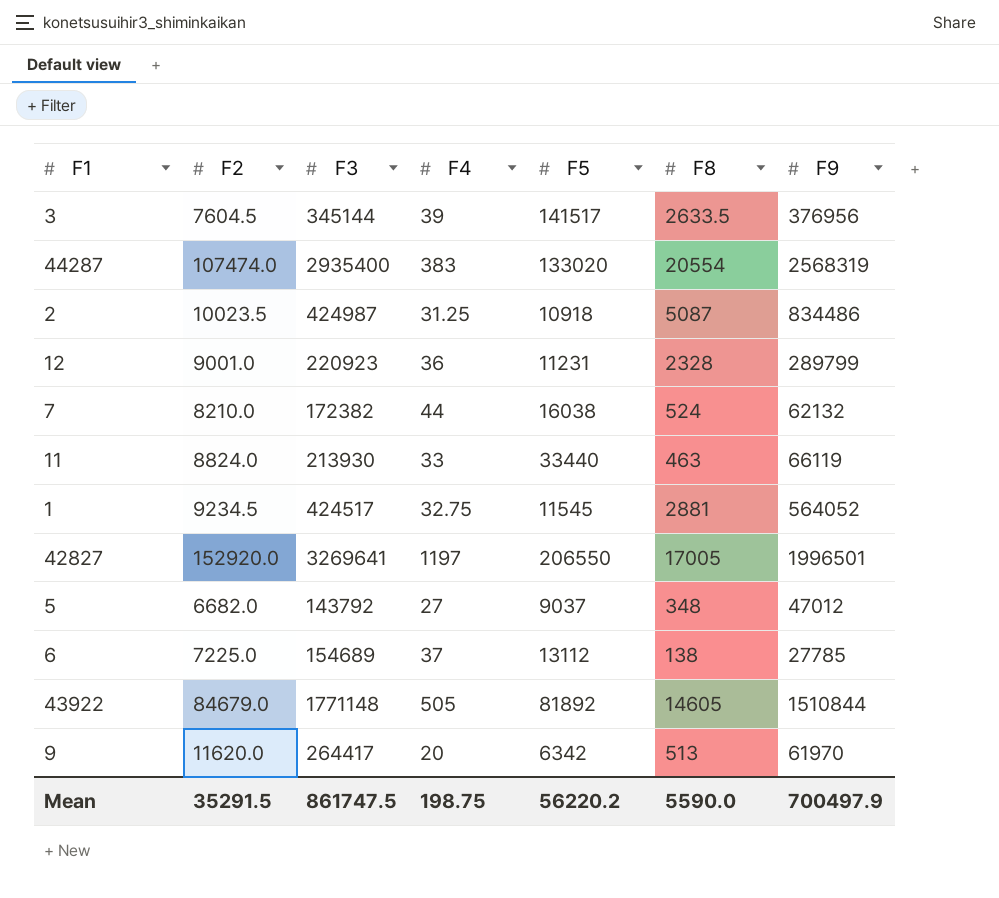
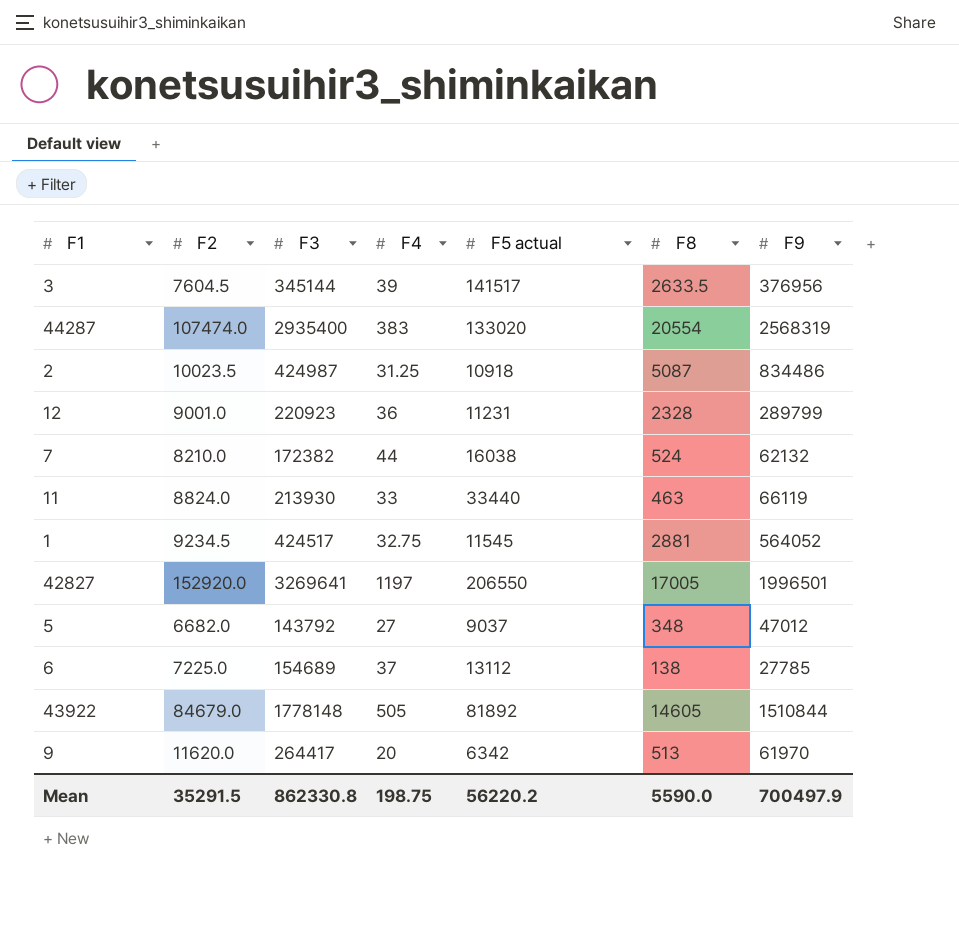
column name: F5 -> F5 actual
43922 | F3: 1771148 -> 1778148
Mean | F3: 861747.5 -> 862330.8

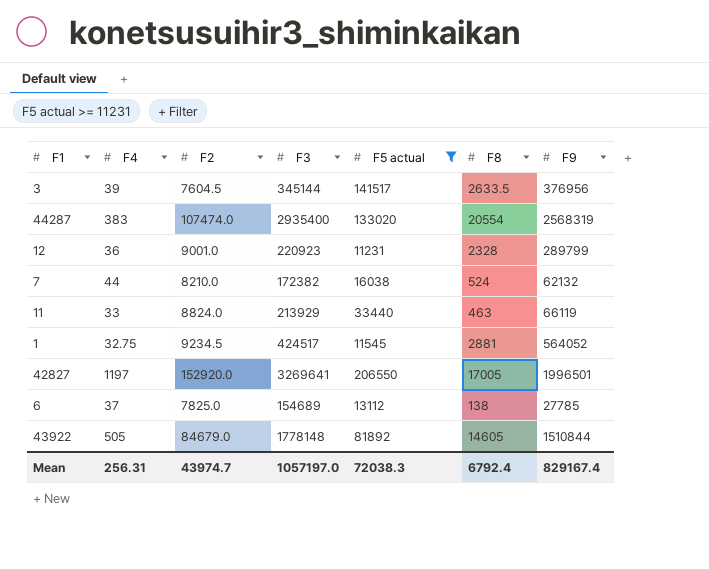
filter: none -> F5 actual >= 11231
column F4 | position: 4 -> 2
11 | F3: 213930 -> 213929
6 | F2: 7225.0 -> 7825.0
Mean | F4: 198.75 -> 256.31
Mean | F2: 35291.5 -> 43974.7
Mean | F3: 862330.8 -> 1057197.0
Mean | F5 actual: 56220.2 -> 72038.3
Mean | F8: 5590.0 -> 6792.4
Mean | F9: 700497.9 -> 829167.4

